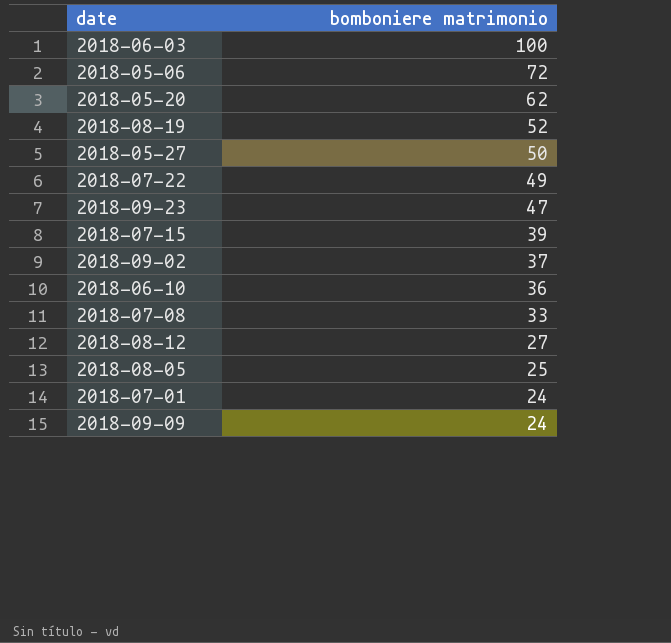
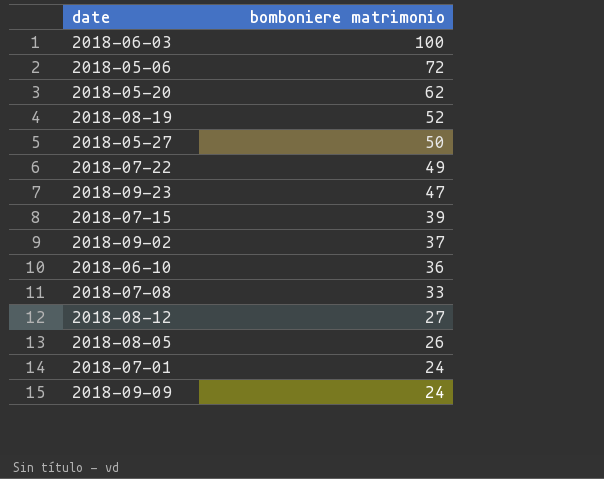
2018-08-05 | bomboniere matrimonio: 25 -> 26

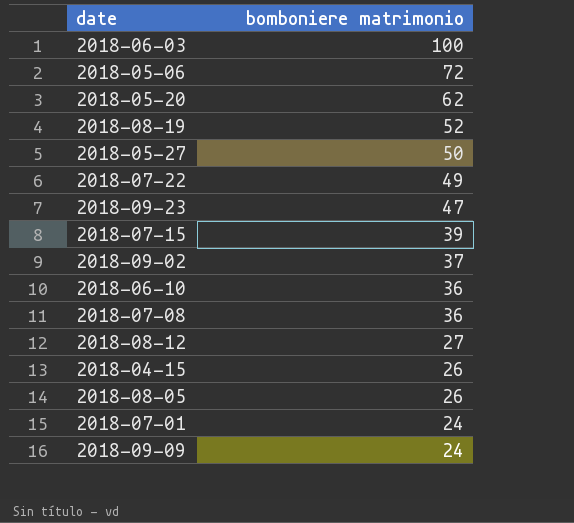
2018-07-08 | bomboniere matrimonio: 33 -> 36
row 2018-04-15: none -> 26

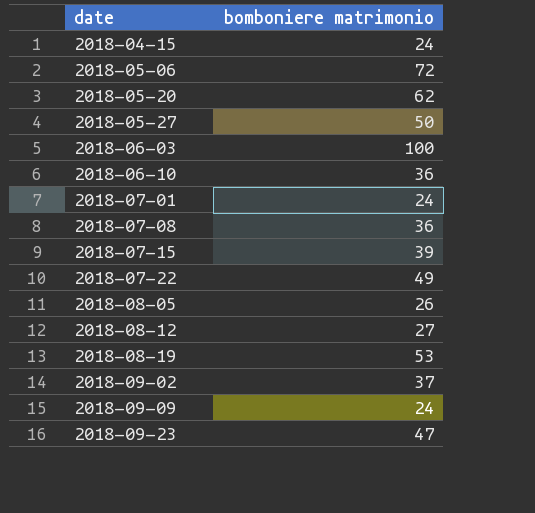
row order: bomboniere matrimonio descending -> date ascending
2018-04-15 | bomboniere matrimonio: 26 -> 24
2018-08-19 | bomboniere matrimonio: 52 -> 53

